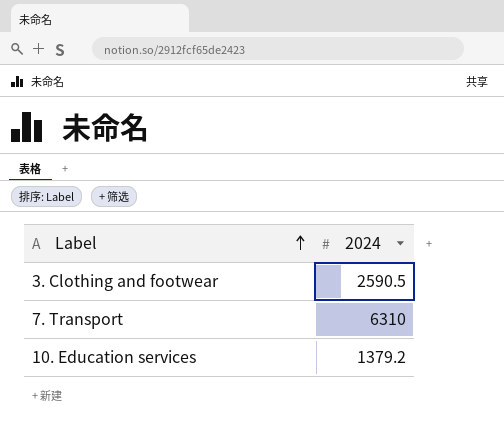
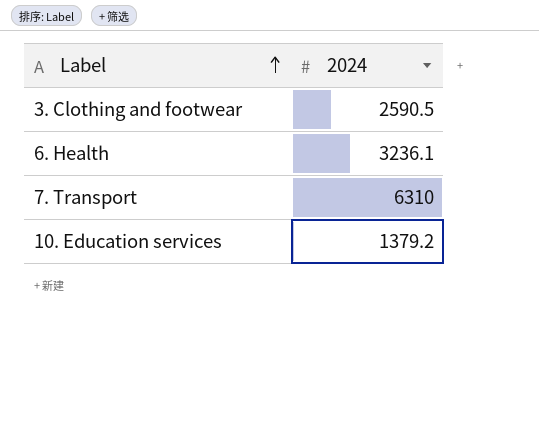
row 6. Health: none -> 3236.1

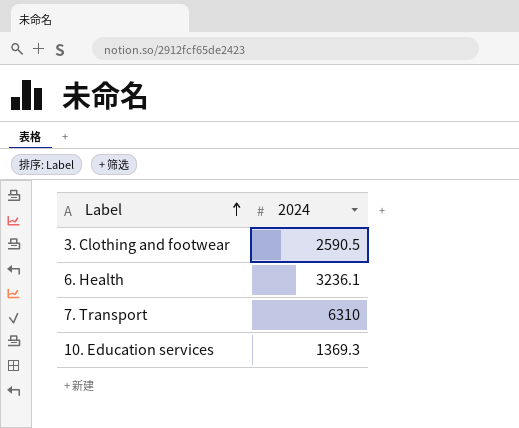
10. Education services | 2024: 1379.2 -> 1369.3

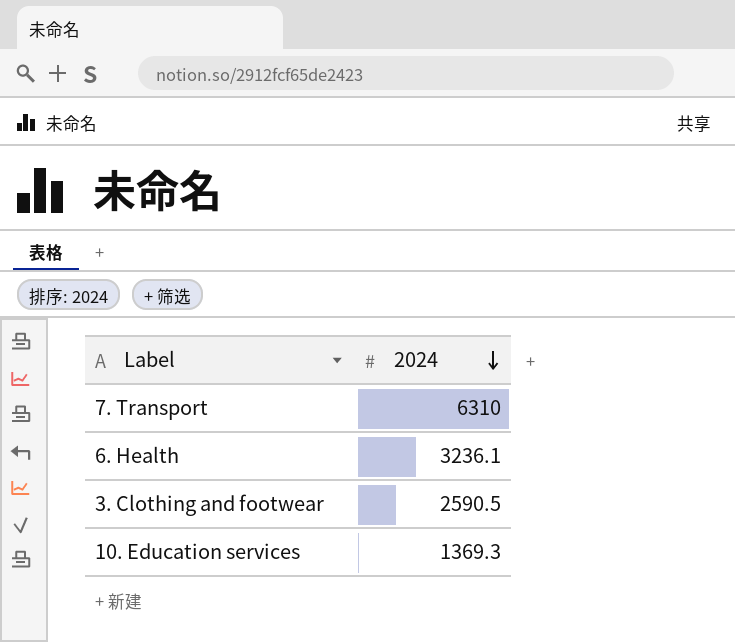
row order: Label ascending -> 2024 descending

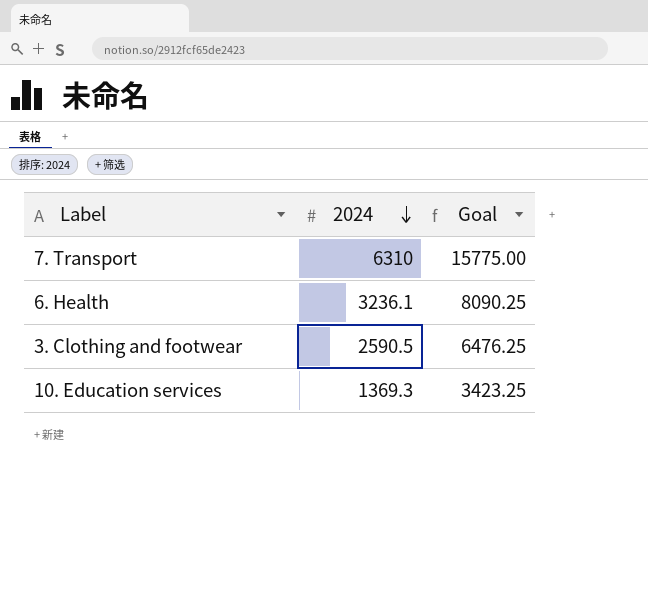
column Goal | formula: none -> [2024] * 2.5

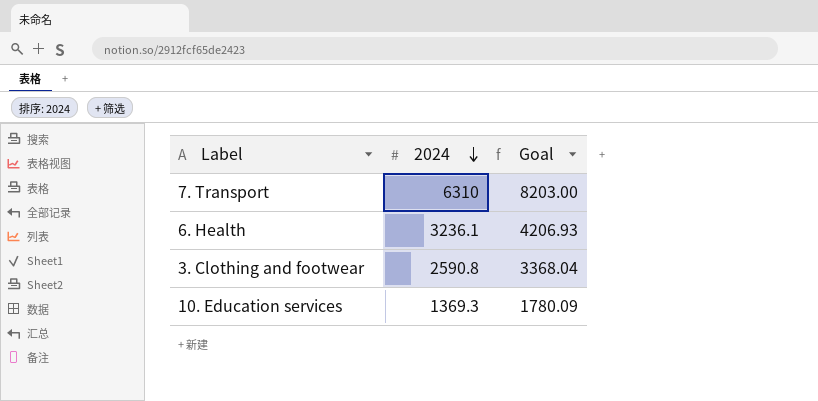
column Goal | formula: [2024] * 2.5 -> [2024] * 1.3
3. Clothing and footwear | 2024: 2590.5 -> 2590.8

